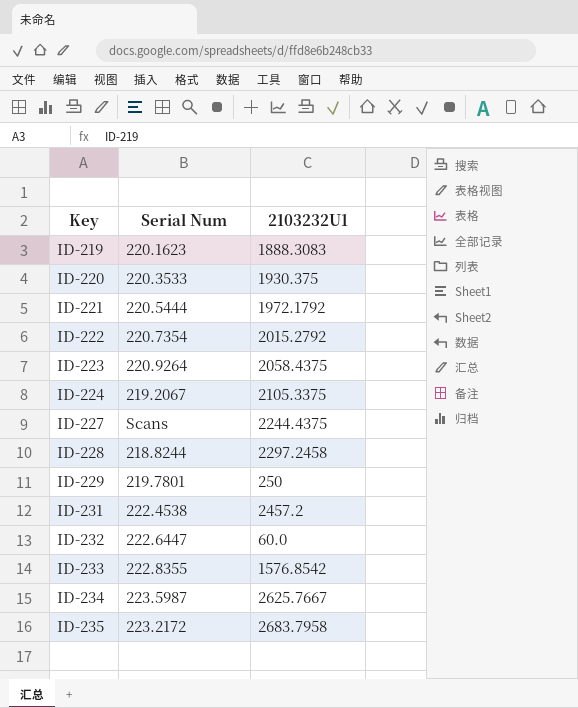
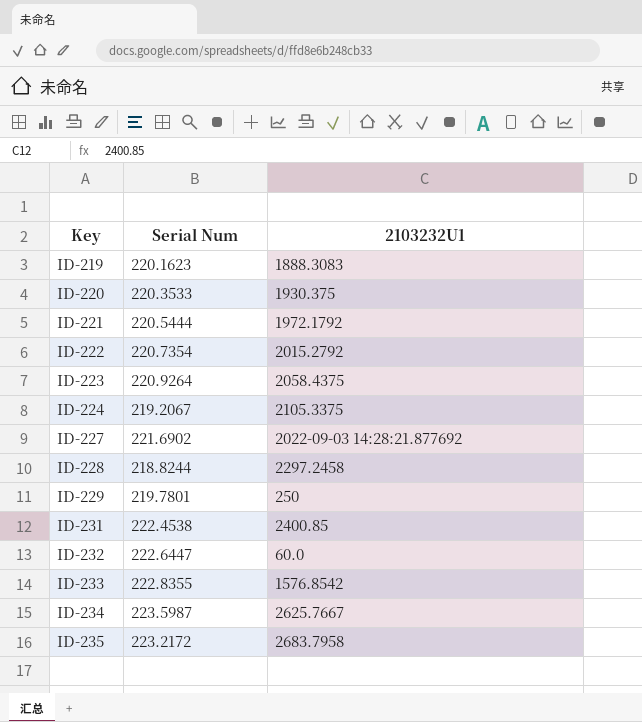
ID-227 | Serial Num: Scans -> 221.6902
ID-227 | 2103232U1: 2244.4375 -> 2022-09-03 14:28:21.877692
ID-231 | 2103232U1: 2457.2 -> 2400.85

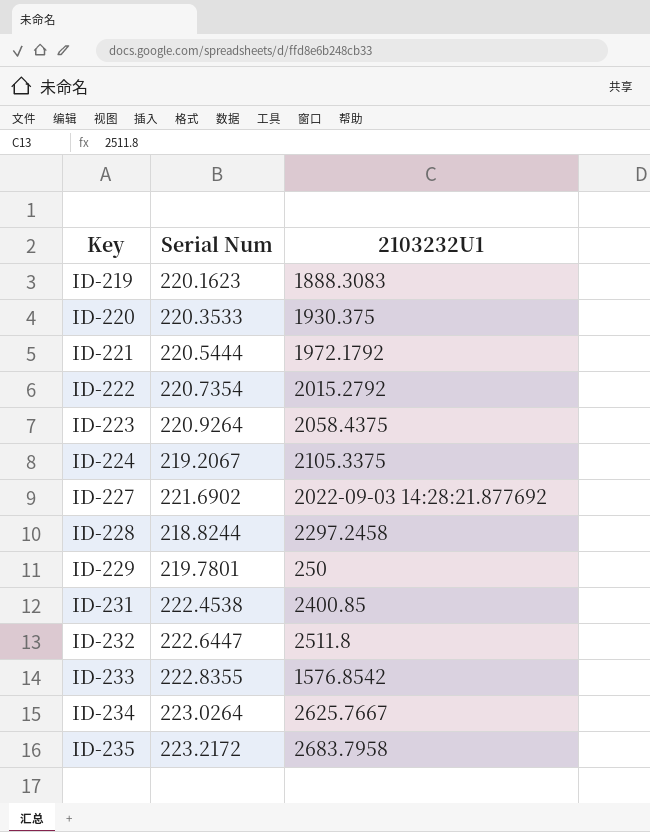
ID-232 | 2103232U1: 60.0 -> 2511.8
ID-234 | Serial Num: 223.5987 -> 223.0264

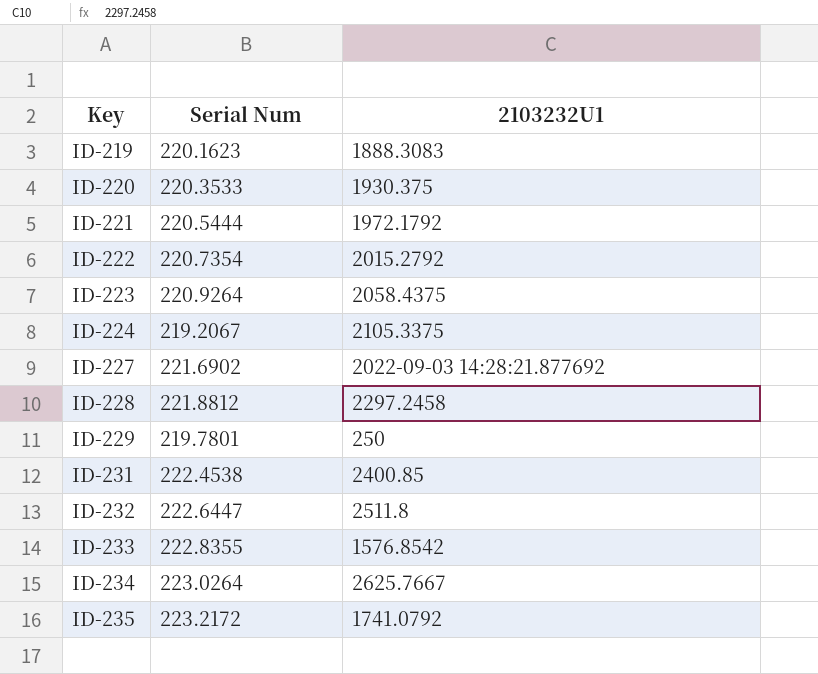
ID-228 | Serial Num: 218.8244 -> 221.8812
ID-235 | 2103232U1: 2683.7958 -> 1741.0792

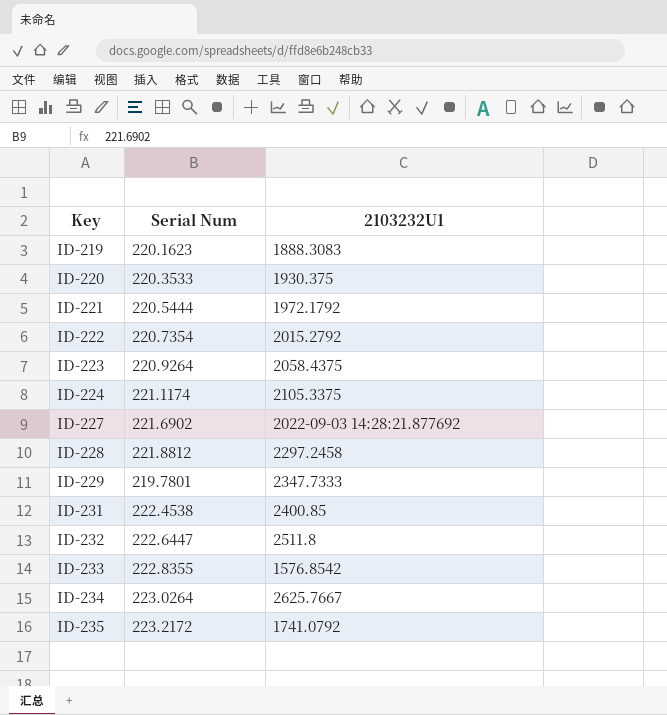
ID-224 | Serial Num: 219.2067 -> 221.1174
ID-229 | 2103232U1: 250 -> 2347.7333

